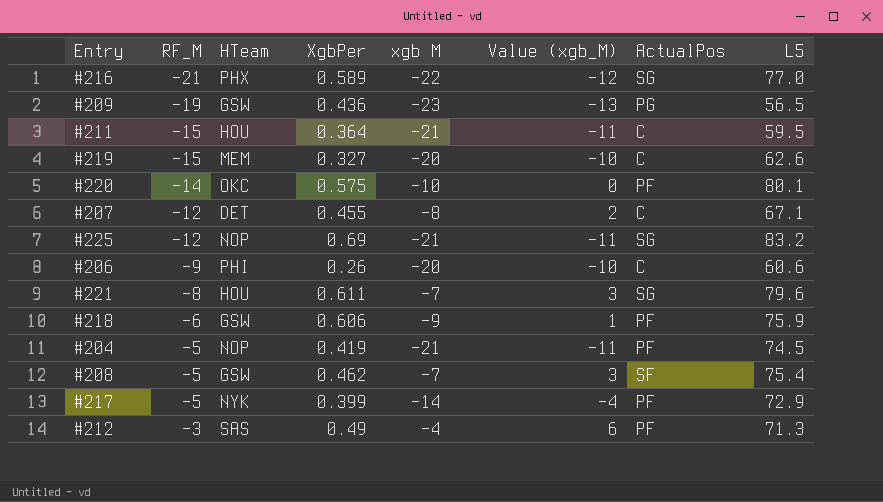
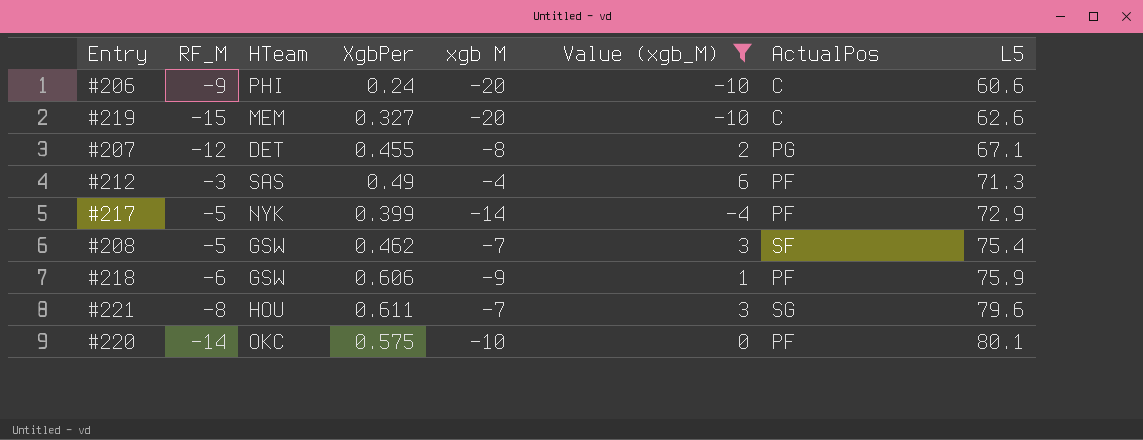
filter: none -> Value (xgb_M) >= -10
row order: RF_M ascending -> L5 ascending
#206 | XgbPer: 0.26 -> 0.24
#207 | ActualPos: C -> PG

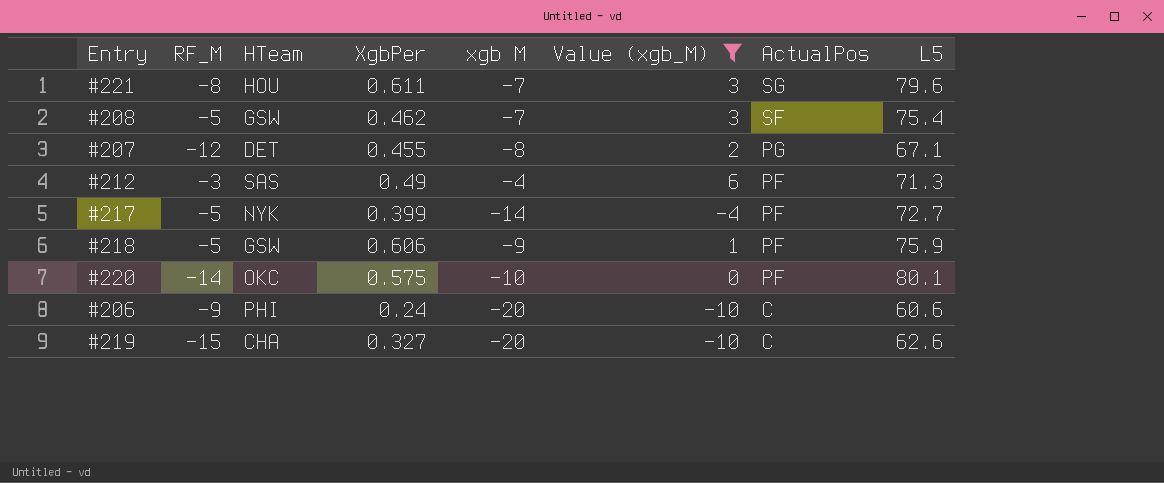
row order: L5 ascending -> ActualPos descending
#217 | L5: 72.9 -> 72.7
#218 | RF_M: -6 -> -5
#219 | HTeam: MEM -> CHA

